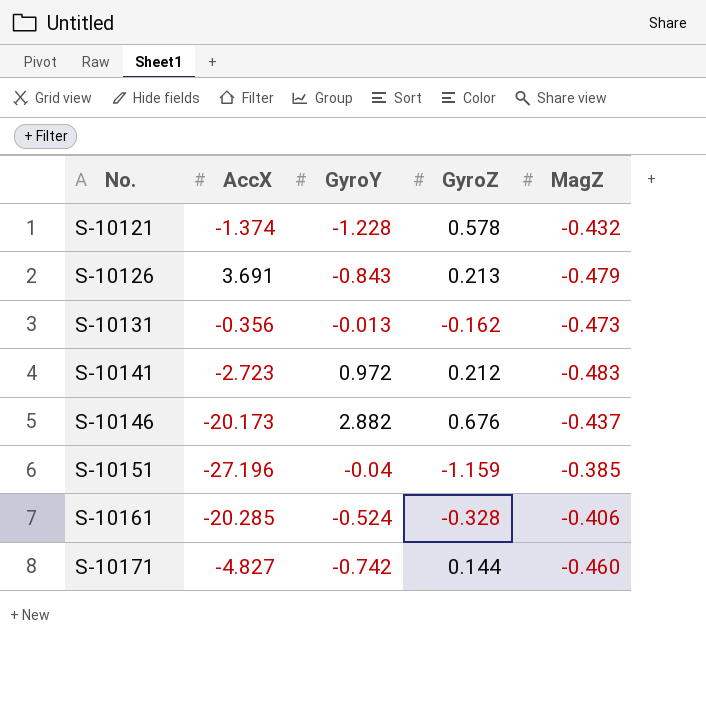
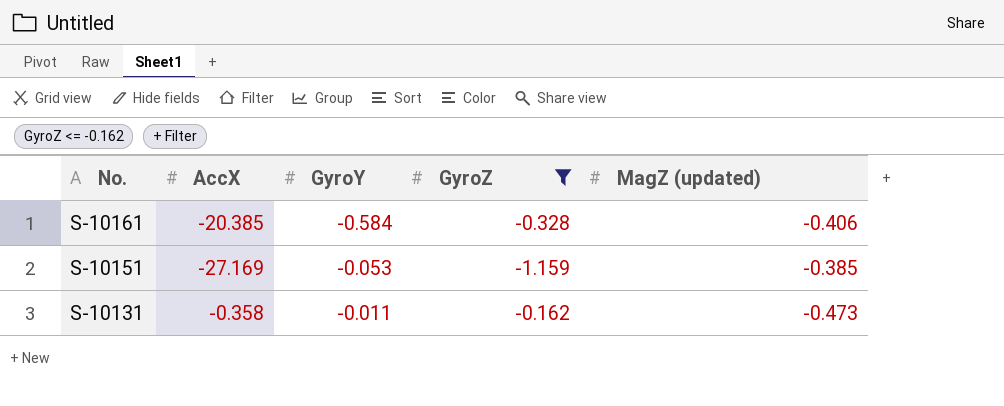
filter: none -> GyroZ <= -0.162
row order: No. ascending -> No. descending
column name: MagZ -> MagZ (updated)
S-10161 | AccX: -20.285 -> -20.385
S-10161 | GyroY: -0.524 -> -0.584
S-10151 | AccX: -27.196 -> -27.169
S-10151 | GyroY: -0.04 -> -0.053
S-10131 | AccX: -0.356 -> -0.358
S-10131 | GyroY: -0.013 -> -0.011

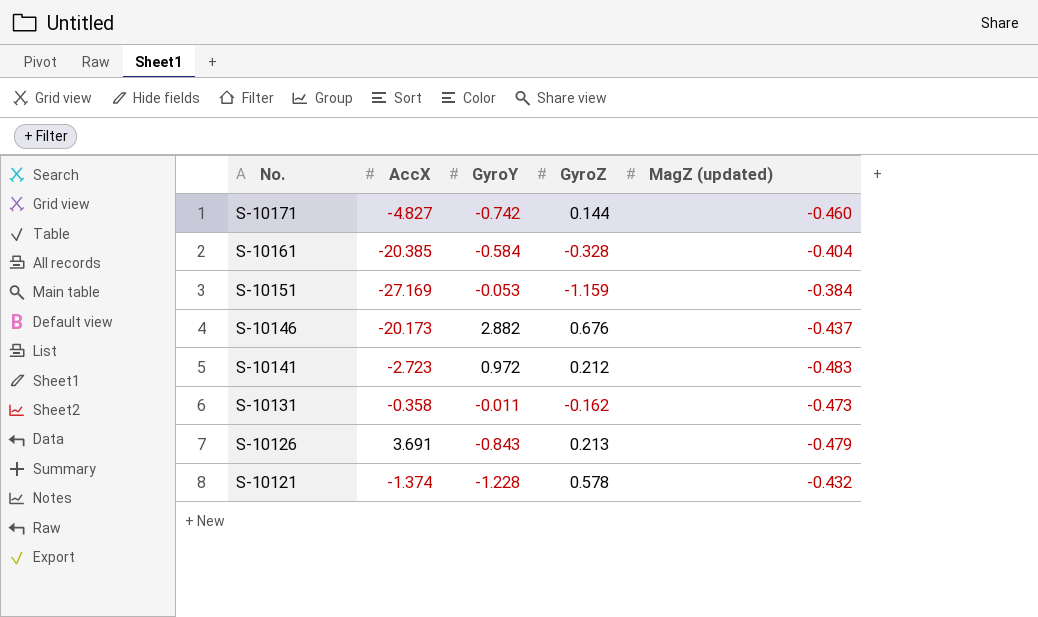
filter: GyroZ <= -0.162 -> none
S-10161 | MagZ (updated): -0.406 -> -0.404
S-10151 | MagZ (updated): -0.385 -> -0.384

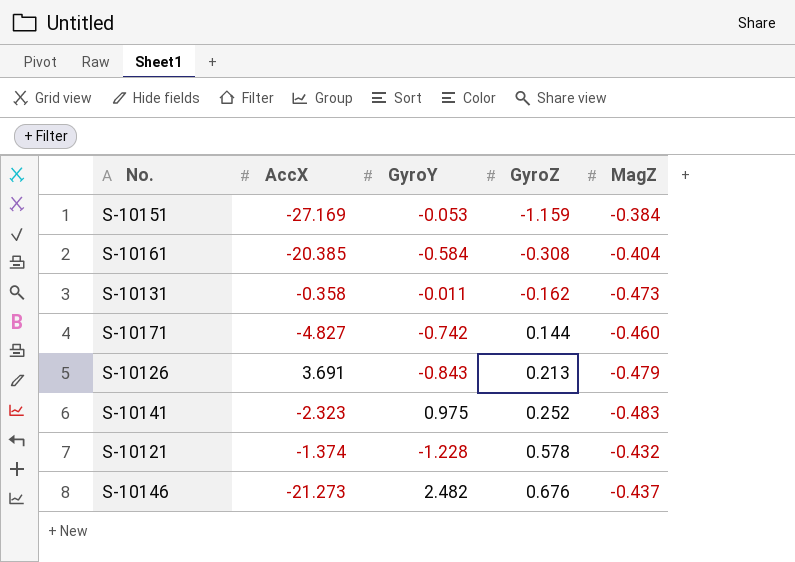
row order: No. descending -> GyroZ ascending
column name: MagZ (updated) -> MagZ
S-10161 | GyroZ: -0.328 -> -0.308
S-10141 | AccX: -2.723 -> -2.323
S-10141 | GyroY: 0.972 -> 0.975
S-10141 | GyroZ: 0.212 -> 0.252
S-10146 | AccX: -20.173 -> -21.273
S-10146 | GyroY: 2.882 -> 2.482

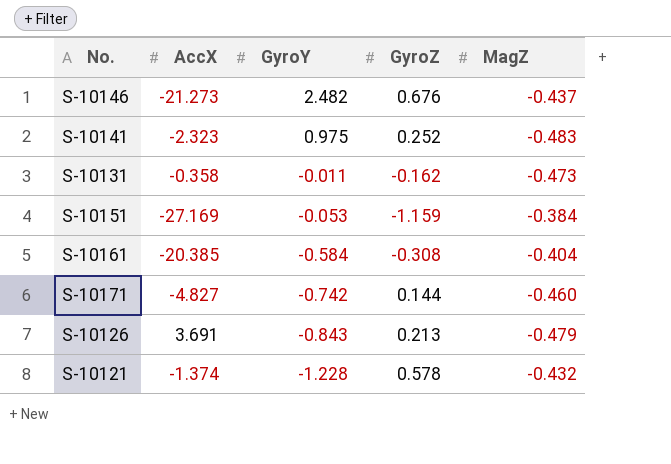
row order: GyroZ ascending -> GyroY descending

